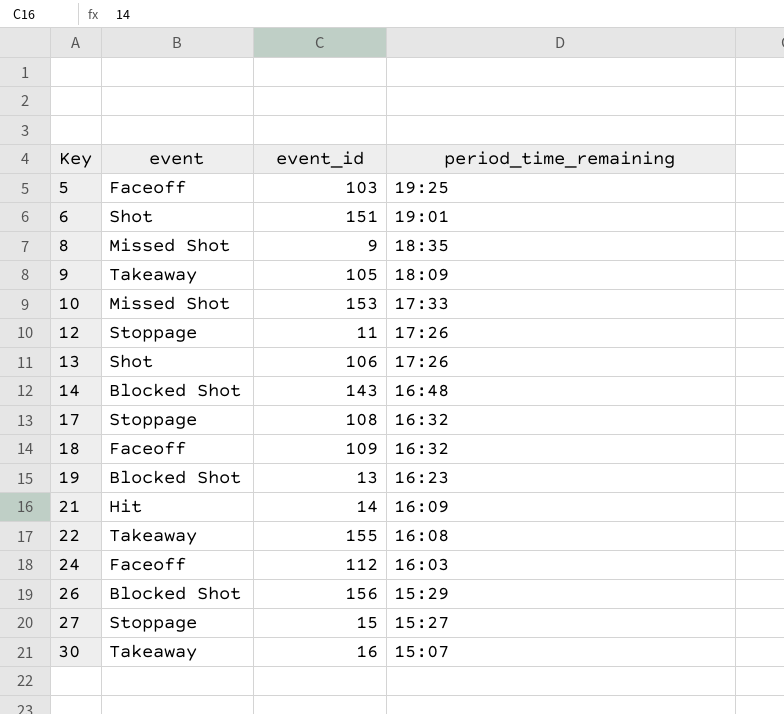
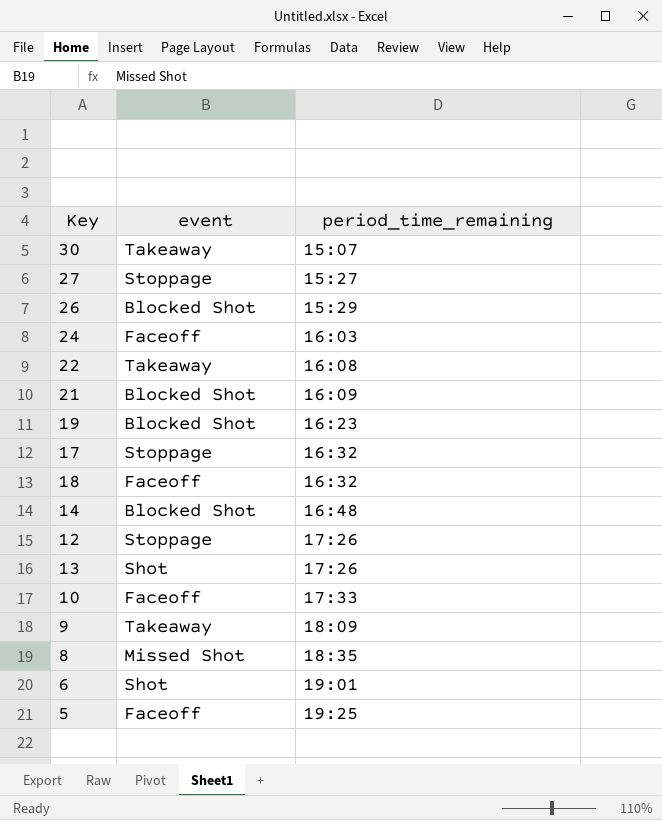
row order: Key ascending -> period_time_remaining ascending
column event_id | position: 3 -> none
21 | event: Hit -> Blocked Shot
10 | event: Missed Shot -> Faceoff

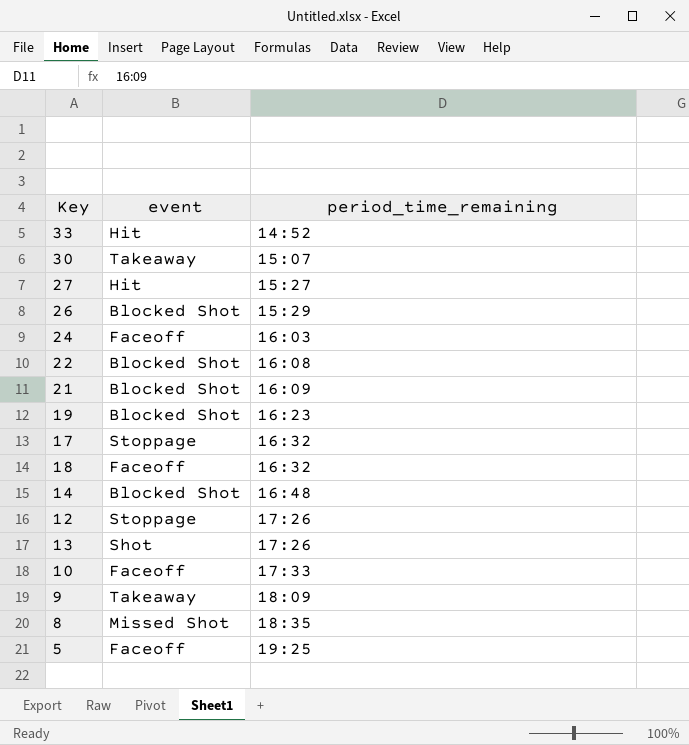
row 6: Shot | 19:01 -> none
row 33: none -> Hit | 14:52
27 | event: Stoppage -> Hit
22 | event: Takeaway -> Blocked Shot

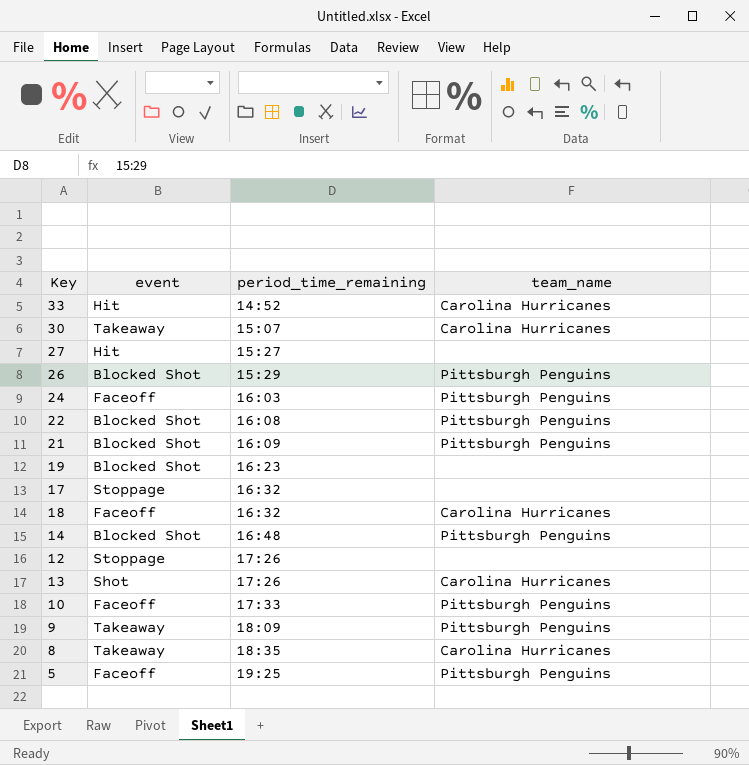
column team_name | position: none -> 4
8 | event: Missed Shot -> Takeaway

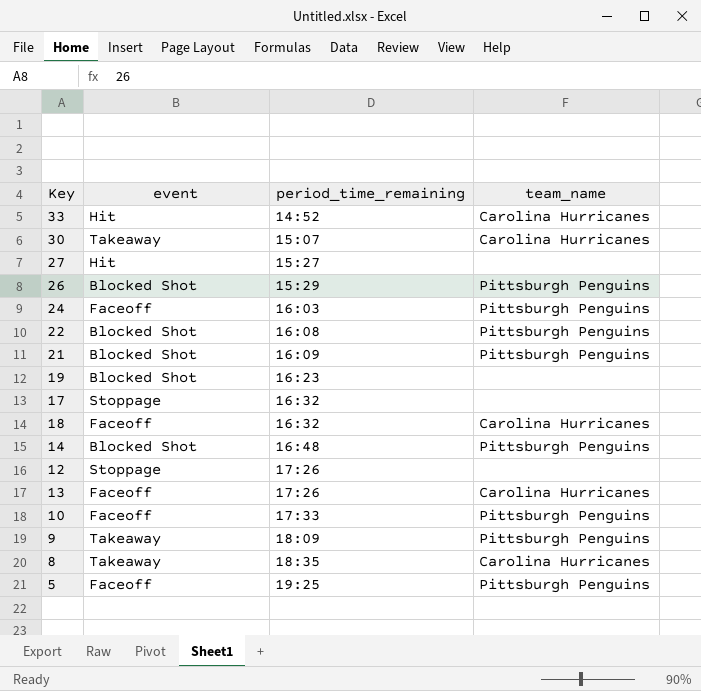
13 | event: Shot -> Faceoff

